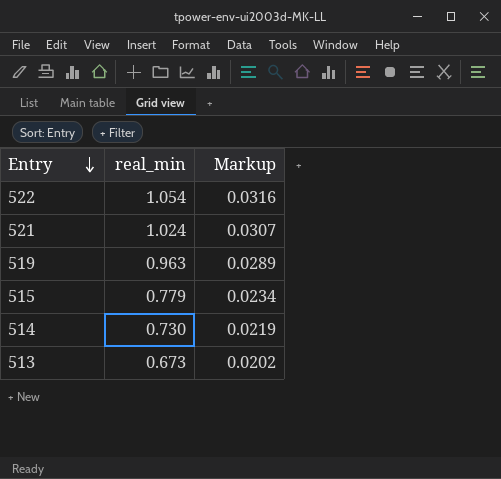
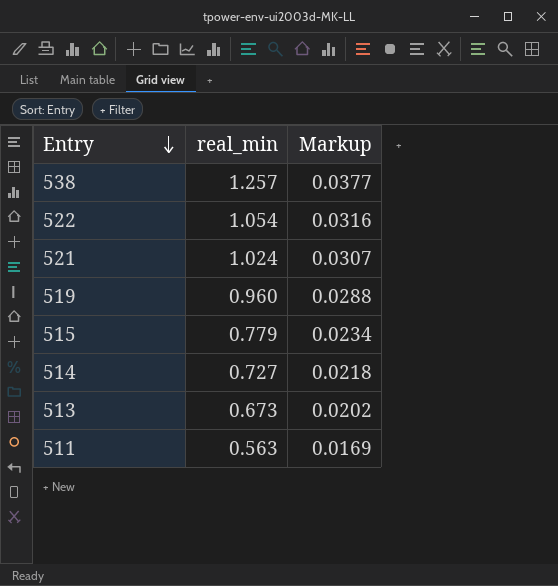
row 538: none -> 1.257 | 0.0377
519 | real_min: 0.963 -> 0.960
519 | Markup: 0.0289 -> 0.0288
514 | real_min: 0.730 -> 0.727
514 | Markup: 0.0219 -> 0.0218
row 511: none -> 0.563 | 0.0169

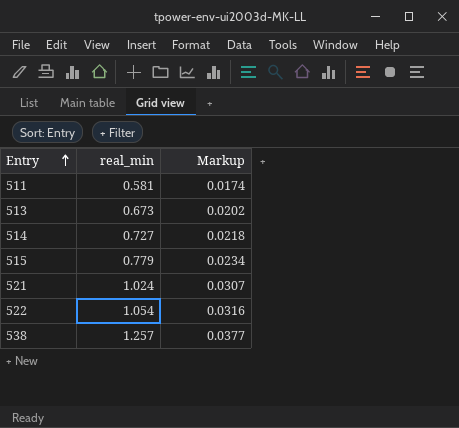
row order: Entry descending -> Entry ascending
row 519: 0.960 | 0.0288 -> none
511 | real_min: 0.563 -> 0.581
511 | Markup: 0.0169 -> 0.0174

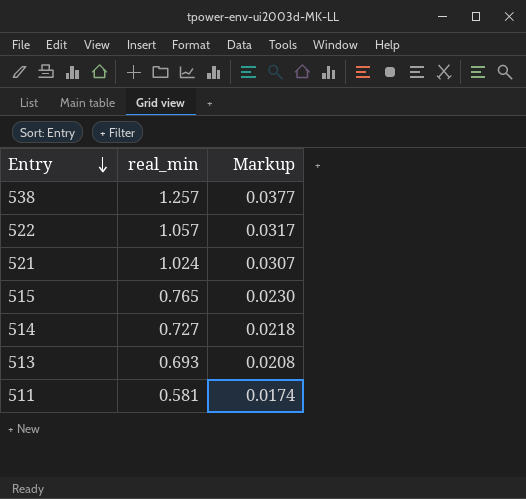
row order: Entry ascending -> Entry descending
522 | real_min: 1.054 -> 1.057
522 | Markup: 0.0316 -> 0.0317
515 | real_min: 0.779 -> 0.765
515 | Markup: 0.0234 -> 0.0230
513 | real_min: 0.673 -> 0.693
513 | Markup: 0.0202 -> 0.0208

